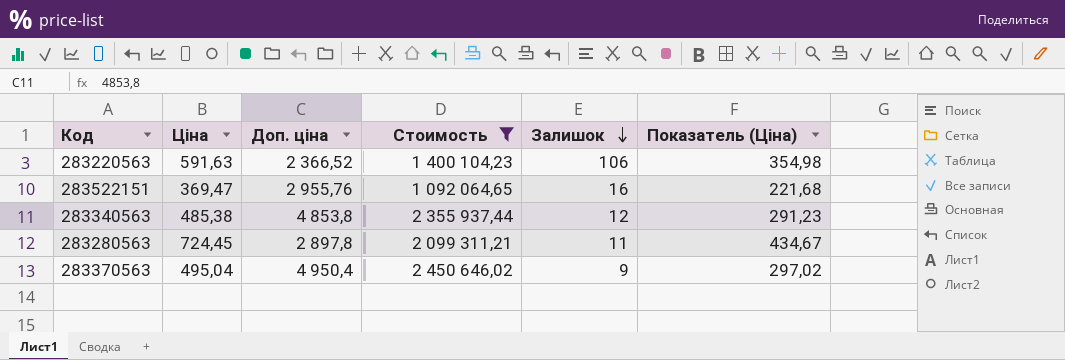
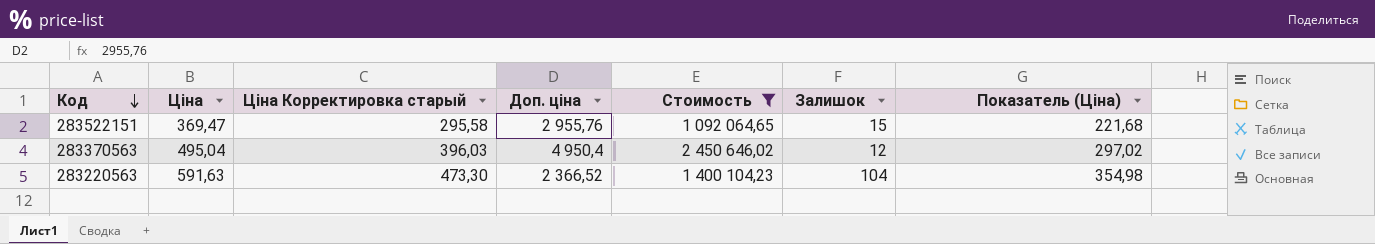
row order: Залишок descending -> Код descending
column Ціна Корректировка старый | formula: none -> [Ціна] * 0,8
row 283340563: 485,38 | 4 853,8 | 2 355 937,44 | 12 | 291,23 -> none
row 283280563: 724,45 | 2 897,8 | 2 099 311,21 | 11 | 434,67 -> none
283522151 | Залишок: 16 -> 15
283370563 | Залишок: 9 -> 12
283220563 | Залишок: 106 -> 104

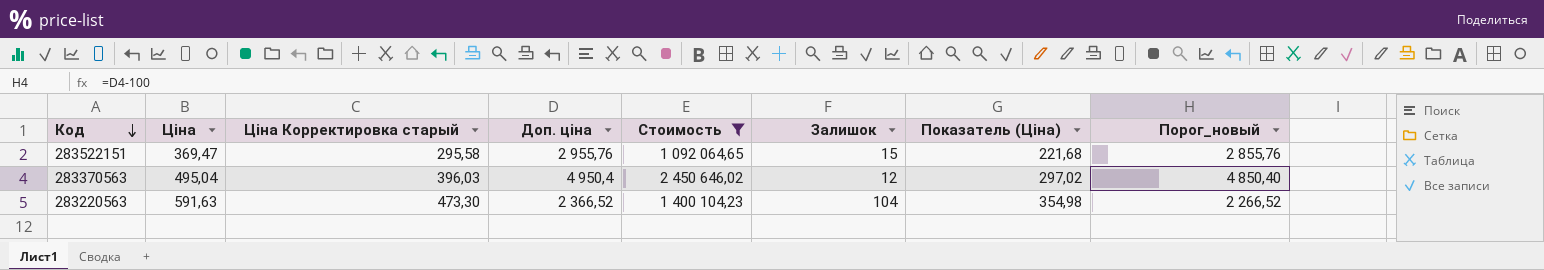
column Порог_новый | formula: none -> [Доп. ціна] - 100

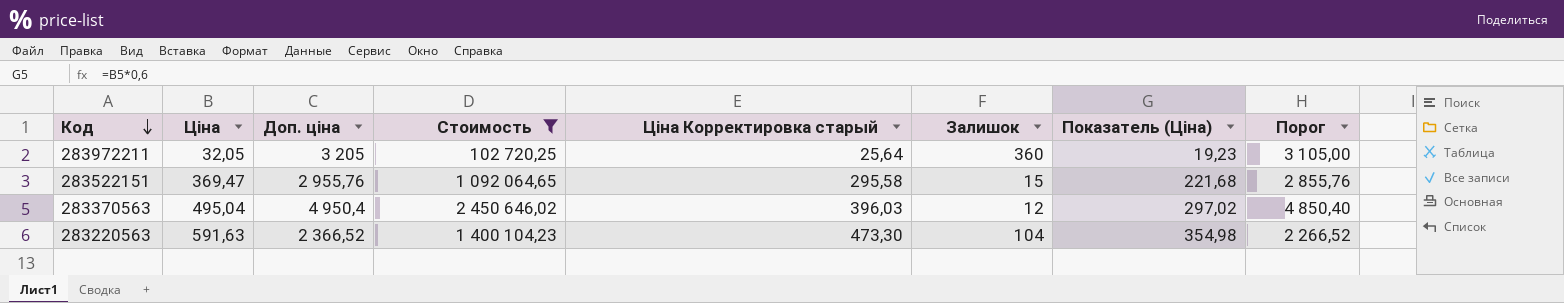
column Ціна Корректировка старый | position: 3 -> 5
column name: Порог_новый -> Порог
row 283972211: none -> 32,05 | 3 205 | 102 720,25 | 25,64 | 360 | 19,23 | 3 105,00

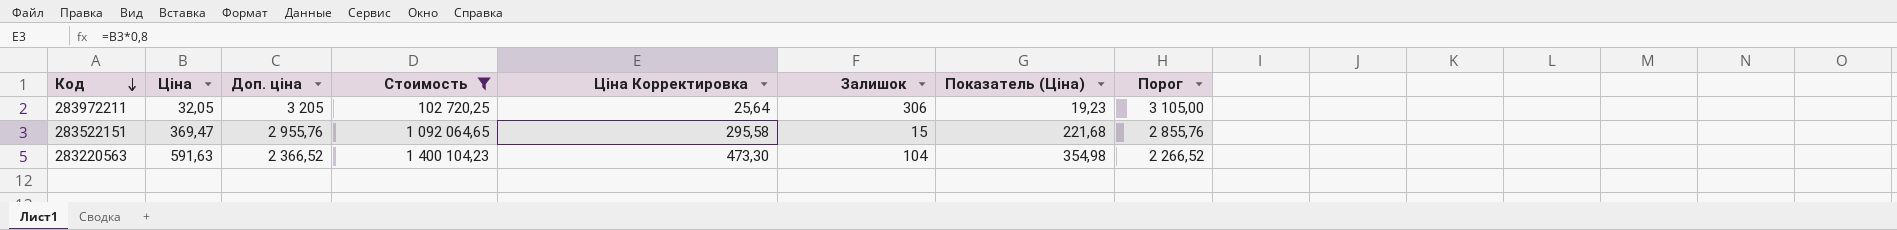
column name: Ціна Корректировка старый -> Ціна Корректировка
row 283370563: 495,04 | 4 950,4 | 2 450 646,02 | 396,03 | 12 | 297,02 | 4 850,40 -> none
283972211 | Залишок: 360 -> 306

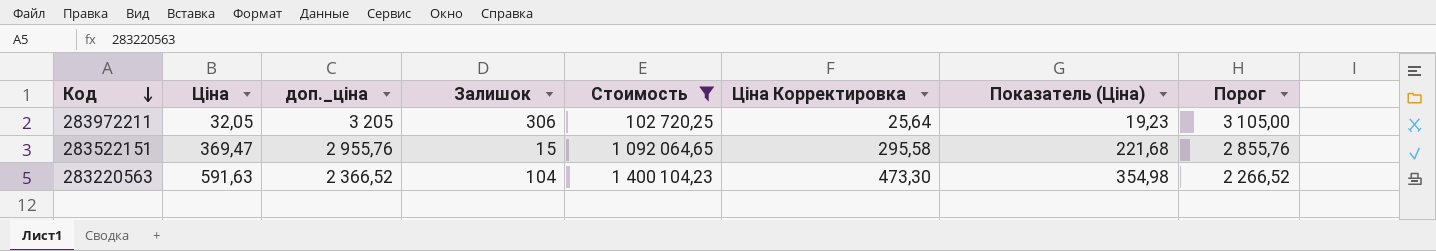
column name: Доп. ціна -> доп._ціна
column Залишок | position: 6 -> 4

